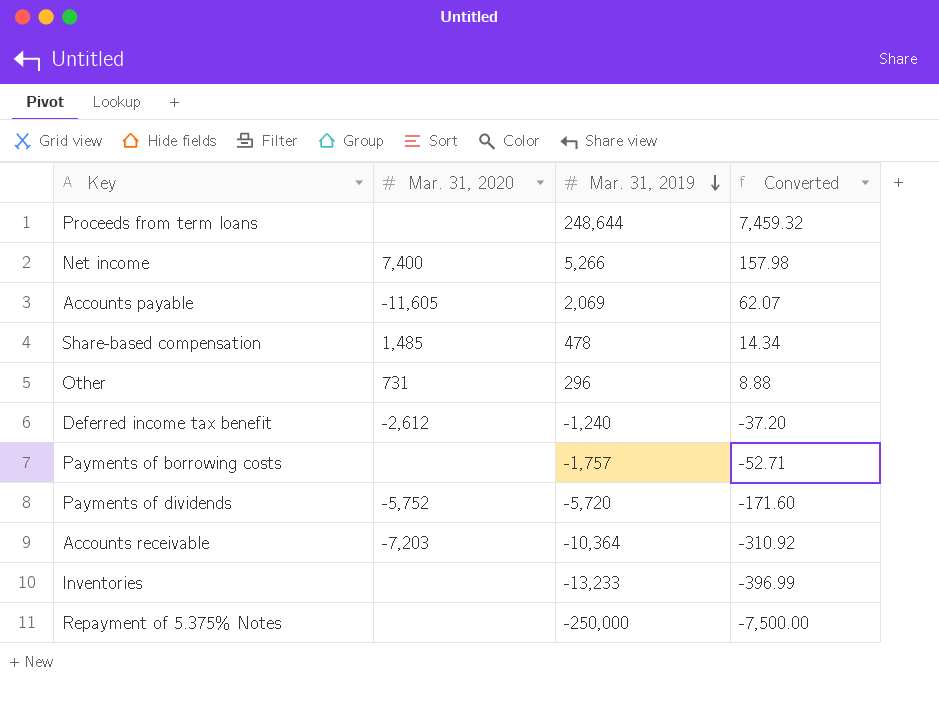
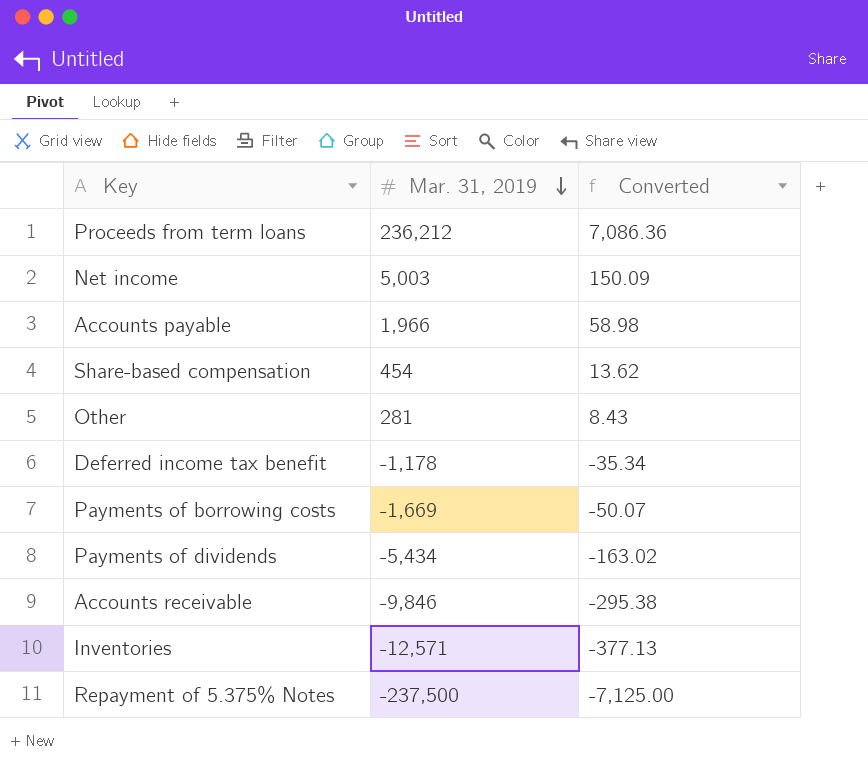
column Mar. 31, 2020 | position: 2 -> none
Proceeds from term loans | Mar. 31, 2019: 248,644 -> 236,212
Proceeds from term loans | Converted: 7,459.32 -> 7,086.36
Net income | Mar. 31, 2019: 5,266 -> 5,003
Net income | Converted: 157.98 -> 150.09
Accounts payable | Mar. 31, 2019: 2,069 -> 1,966
Accounts payable | Converted: 62.07 -> 58.98
Share-based compensation | Mar. 31, 2019: 478 -> 454
Share-based compensation | Converted: 14.34 -> 13.62
Other | Mar. 31, 2019: 296 -> 281
Other | Converted: 8.88 -> 8.43
Deferred income tax benefit | Mar. 31, 2019: -1,240 -> -1,178
Deferred income tax benefit | Converted: -37.20 -> -35.34
Payments of borrowing costs | Mar. 31, 2019: -1,757 -> -1,669
Payments of borrowing costs | Converted: -52.71 -> -50.07
Payments of dividends | Mar. 31, 2019: -5,720 -> -5,434
Payments of dividends | Converted: -171.60 -> -163.02
Accounts receivable | Mar. 31, 2019: -10,364 -> -9,846
Accounts receivable | Converted: -310.92 -> -295.38
Inventories | Mar. 31, 2019: -13,233 -> -12,571
Inventories | Converted: -396.99 -> -377.13
Repayment of 5.375% Notes | Mar. 31, 2019: -250,000 -> -237,500
Repayment of 5.375% Notes | Converted: -7,500.00 -> -7,125.00

